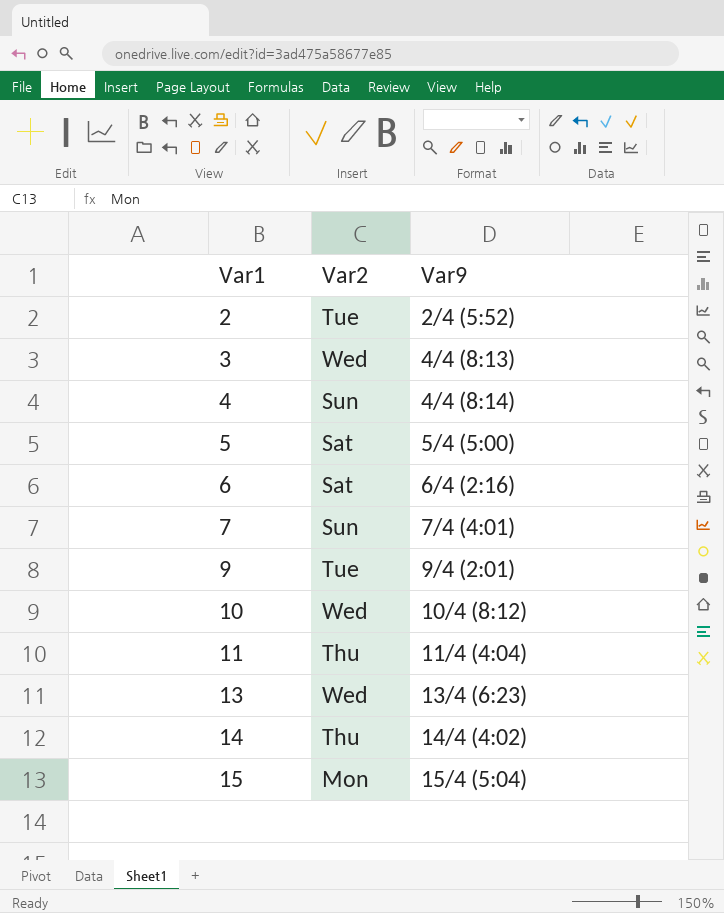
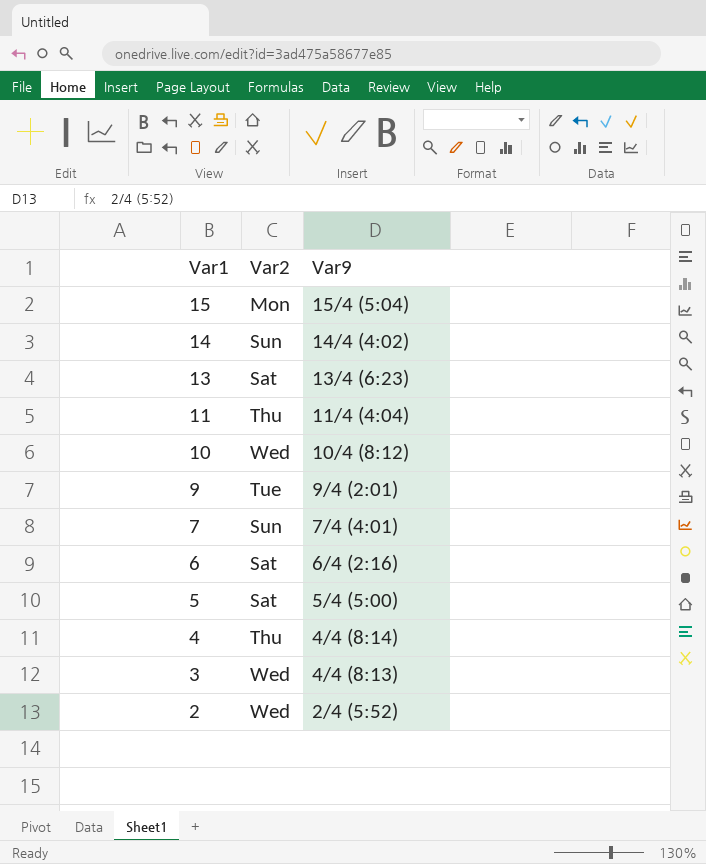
row order: Var1 ascending -> Var1 descending
14 | Var2: Thu -> Sun
13 | Var2: Wed -> Sat
4 | Var2: Sun -> Thu
2 | Var2: Tue -> Wed

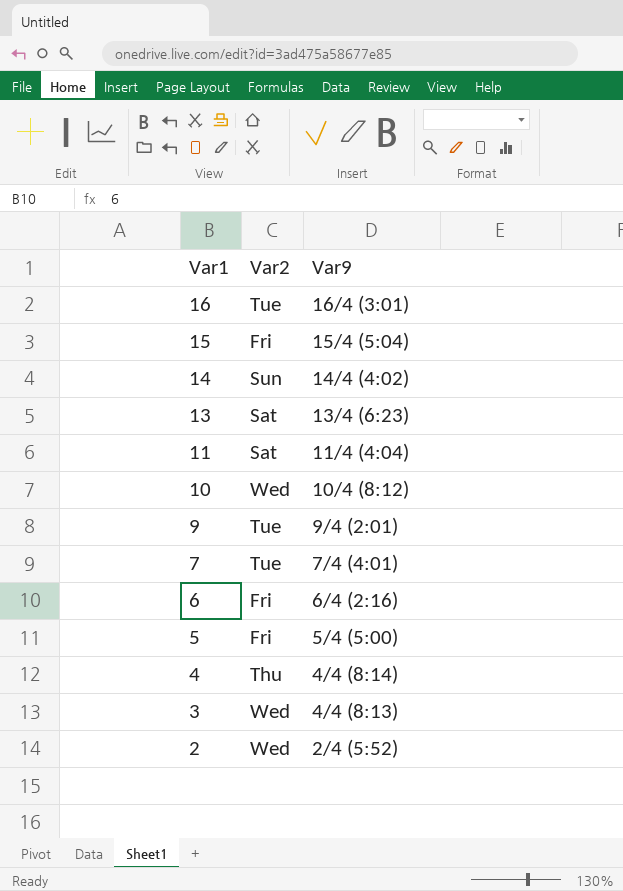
row 16: none -> Tue | 16/4 (3:01)
15 | Var2: Mon -> Fri
11 | Var2: Thu -> Sat
7 | Var2: Sun -> Tue
6 | Var2: Sat -> Fri
5 | Var2: Sat -> Fri

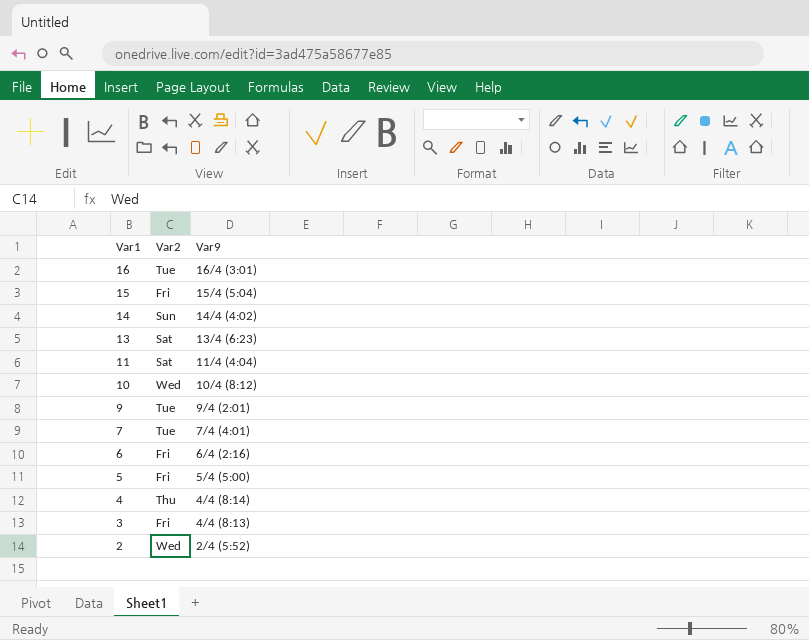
3 | Var2: Wed -> Fri

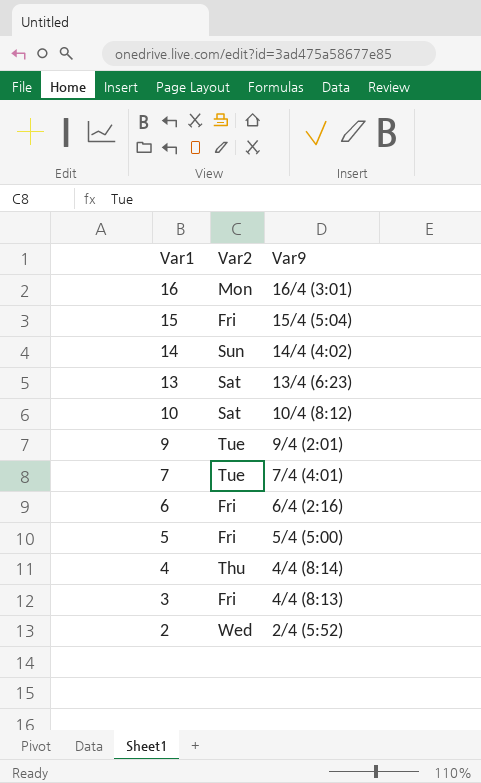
row 11: Sat | 11/4 (4:04) -> none
16 | Var2: Tue -> Mon
10 | Var2: Wed -> Sat

